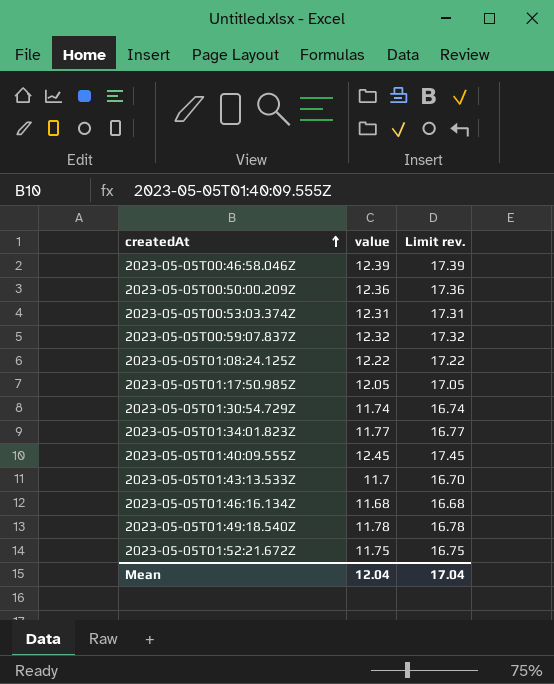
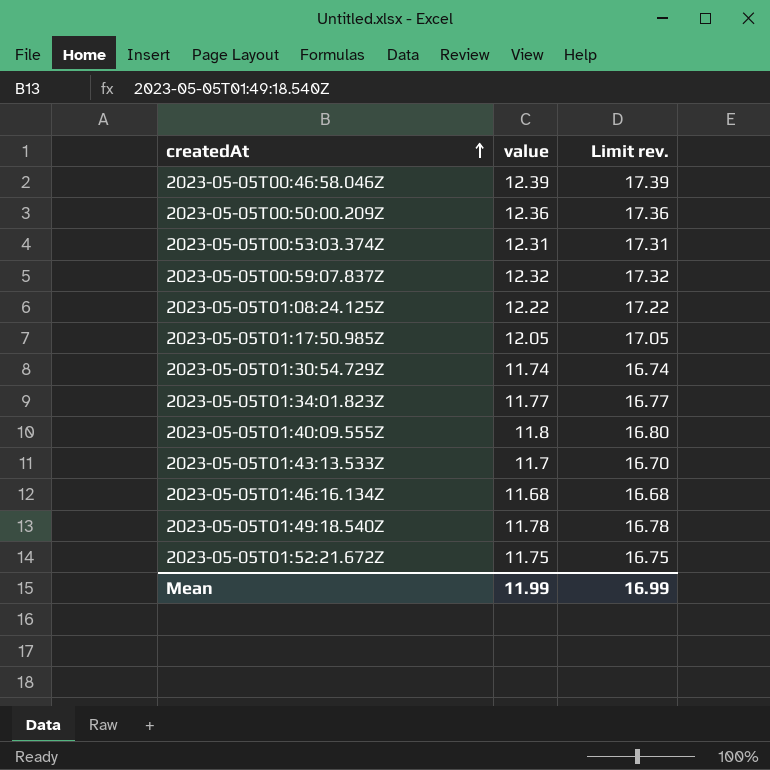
2023-05-05T01:40:09.555Z | value: 12.45 -> 11.8
2023-05-05T01:40:09.555Z | Limit rev.: 17.45 -> 16.80
Mean | value: 12.04 -> 11.99
Mean | Limit rev.: 17.04 -> 16.99

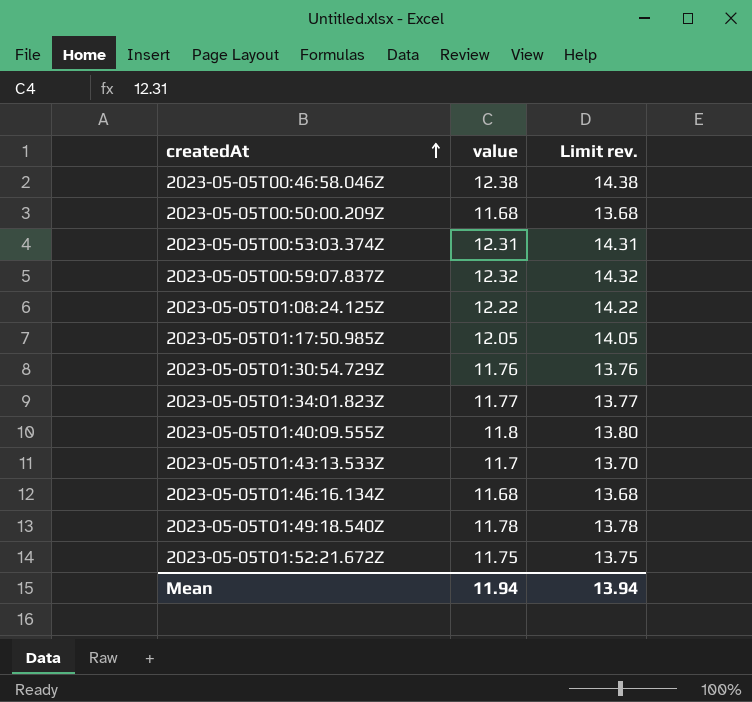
column Limit rev. | formula: [value] + 5 -> [value] + 2
2023-05-05T00:46:58.046Z | value: 12.39 -> 12.38
2023-05-05T00:50:00.209Z | value: 12.36 -> 11.68
2023-05-05T01:30:54.729Z | value: 11.74 -> 11.76
Mean | value: 11.99 -> 11.94
Mean | Limit rev.: 16.99 -> 13.94

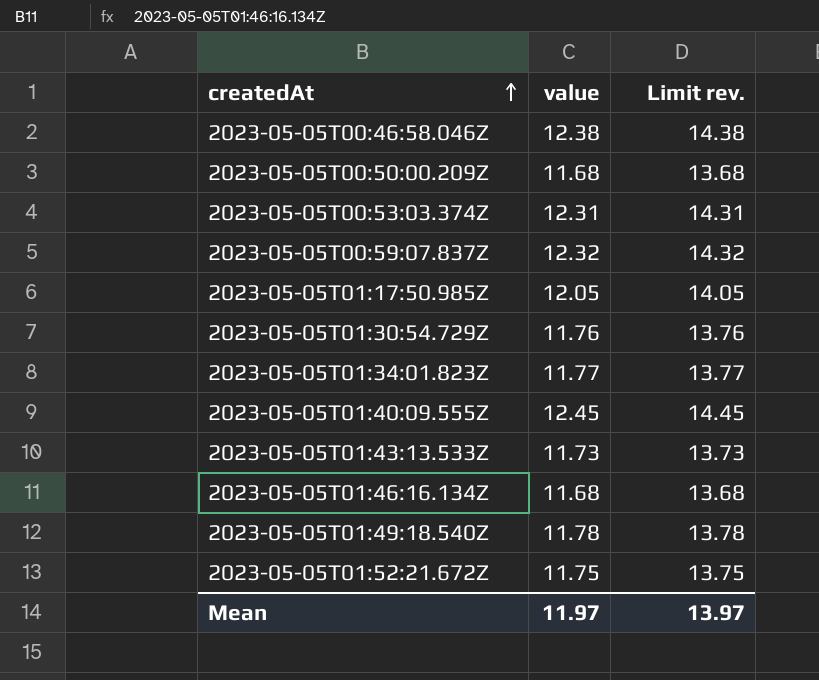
row 2023-05-05T01:08:24.125Z: 12.22 | 14.22 -> none
2023-05-05T01:40:09.555Z | value: 11.8 -> 12.45
2023-05-05T01:40:09.555Z | Limit rev.: 13.80 -> 14.45
2023-05-05T01:43:13.533Z | value: 11.7 -> 11.73
2023-05-05T01:43:13.533Z | Limit rev.: 13.70 -> 13.73
Mean | value: 11.94 -> 11.97
Mean | Limit rev.: 13.94 -> 13.97

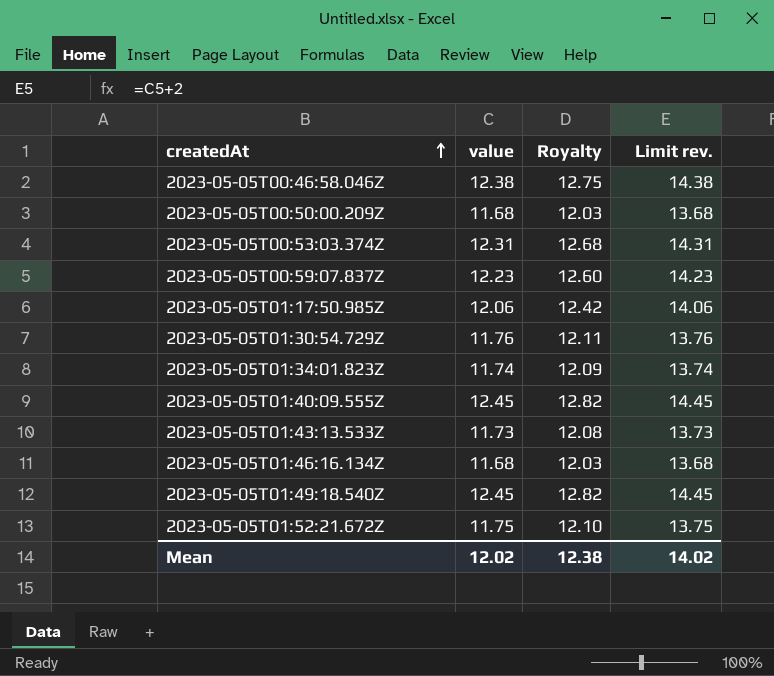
column Royalty | formula: none -> [value] * 1.03
2023-05-05T00:59:07.837Z | value: 12.32 -> 12.23
2023-05-05T00:59:07.837Z | Limit rev.: 14.32 -> 14.23
2023-05-05T01:17:50.985Z | value: 12.05 -> 12.06
2023-05-05T01:17:50.985Z | Limit rev.: 14.05 -> 14.06
2023-05-05T01:34:01.823Z | value: 11.77 -> 11.74
2023-05-05T01:34:01.823Z | Limit rev.: 13.77 -> 13.74
2023-05-05T01:49:18.540Z | value: 11.78 -> 12.45
2023-05-05T01:49:18.540Z | Limit rev.: 13.78 -> 14.45
Mean | value: 11.97 -> 12.02
Mean | Limit rev.: 13.97 -> 14.02

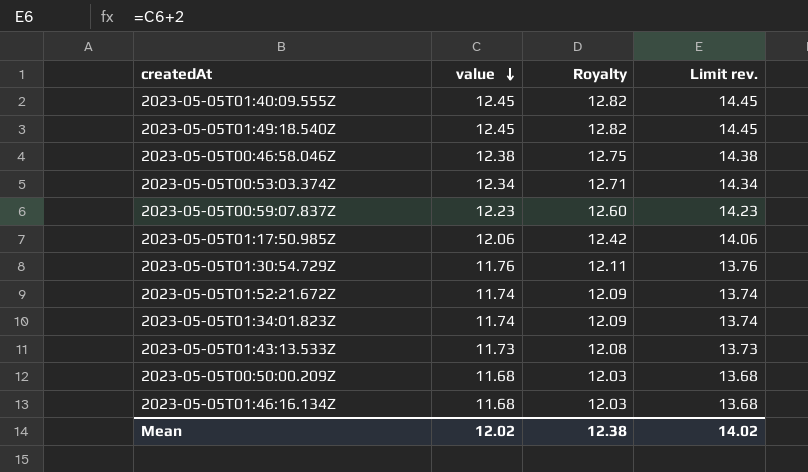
row order: createdAt ascending -> value descending
2023-05-05T00:53:03.374Z | value: 12.31 -> 12.34
2023-05-05T00:53:03.374Z | Royalty: 12.68 -> 12.71
2023-05-05T00:53:03.374Z | Limit rev.: 14.31 -> 14.34
2023-05-05T01:52:21.672Z | value: 11.75 -> 11.74
2023-05-05T01:52:21.672Z | Royalty: 12.10 -> 12.09
2023-05-05T01:52:21.672Z | Limit rev.: 13.75 -> 13.74

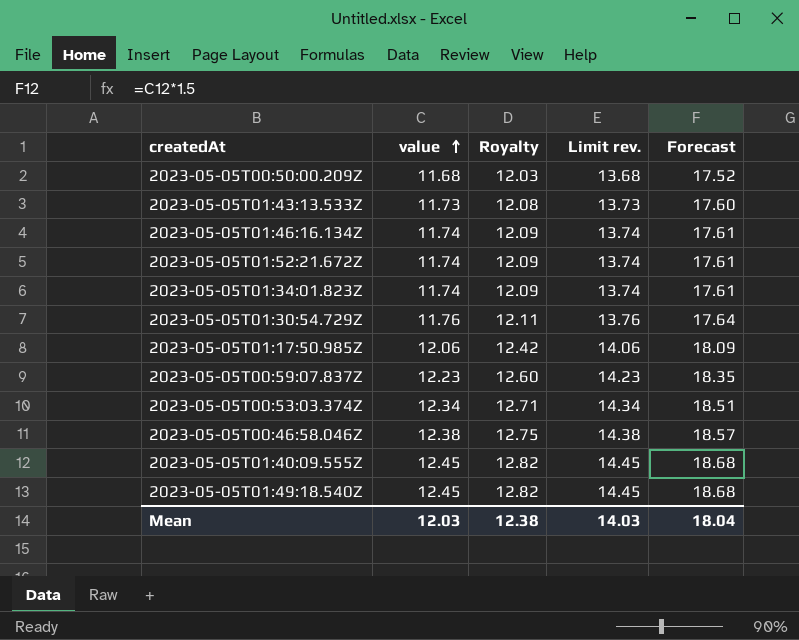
row order: value descending -> value ascending
column Forecast | formula: none -> [value] * 1.5
2023-05-05T01:46:16.134Z | value: 11.68 -> 11.74
2023-05-05T01:46:16.134Z | Royalty: 12.03 -> 12.09
2023-05-05T01:46:16.134Z | Limit rev.: 13.68 -> 13.74
Mean | value: 12.02 -> 12.03
Mean | Limit rev.: 14.02 -> 14.03

